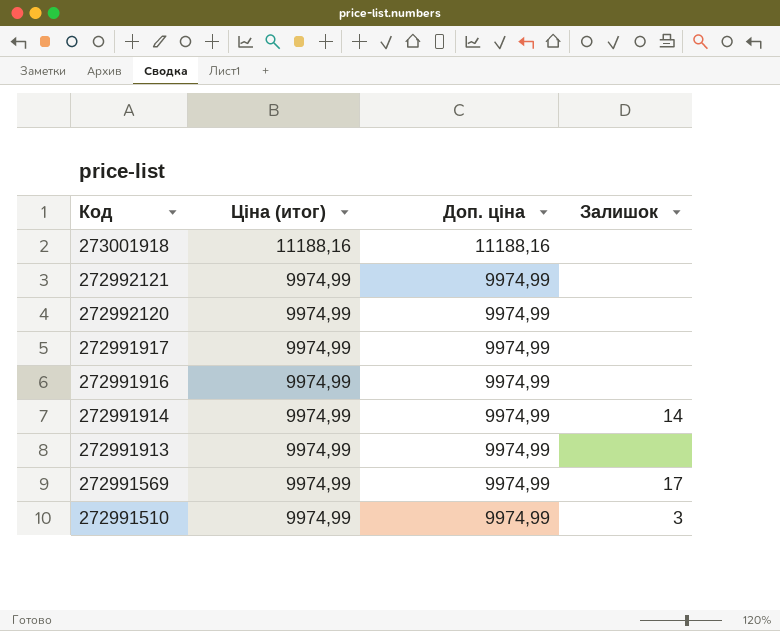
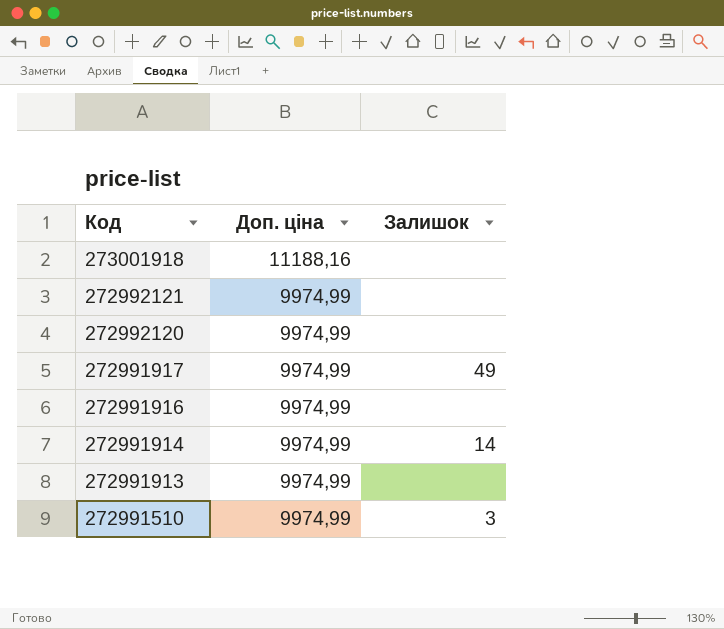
column Ціна (итог) | position: 2 -> none
row 272991569: 9974,99 | 9974,99 | 17 -> none
272991917 | Залишок: none -> 49

